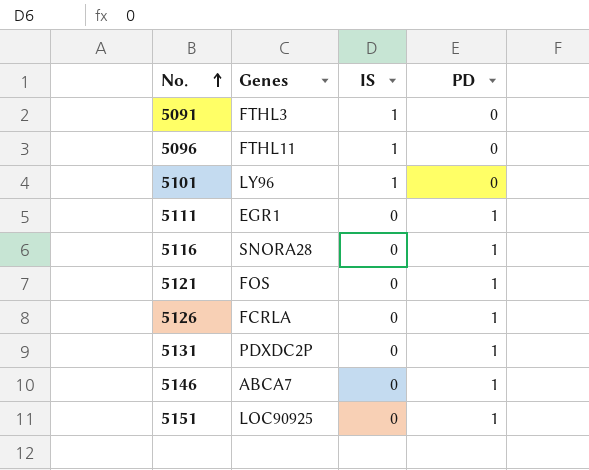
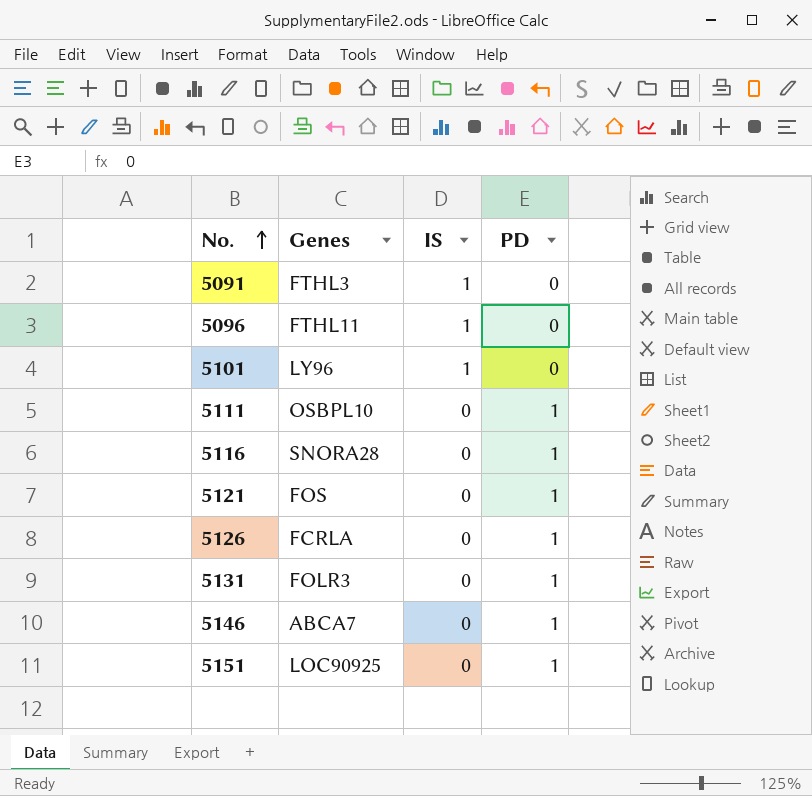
5111 | Genes: EGR1 -> OSBPL10
5131 | Genes: PDXDC2P -> FOLR3

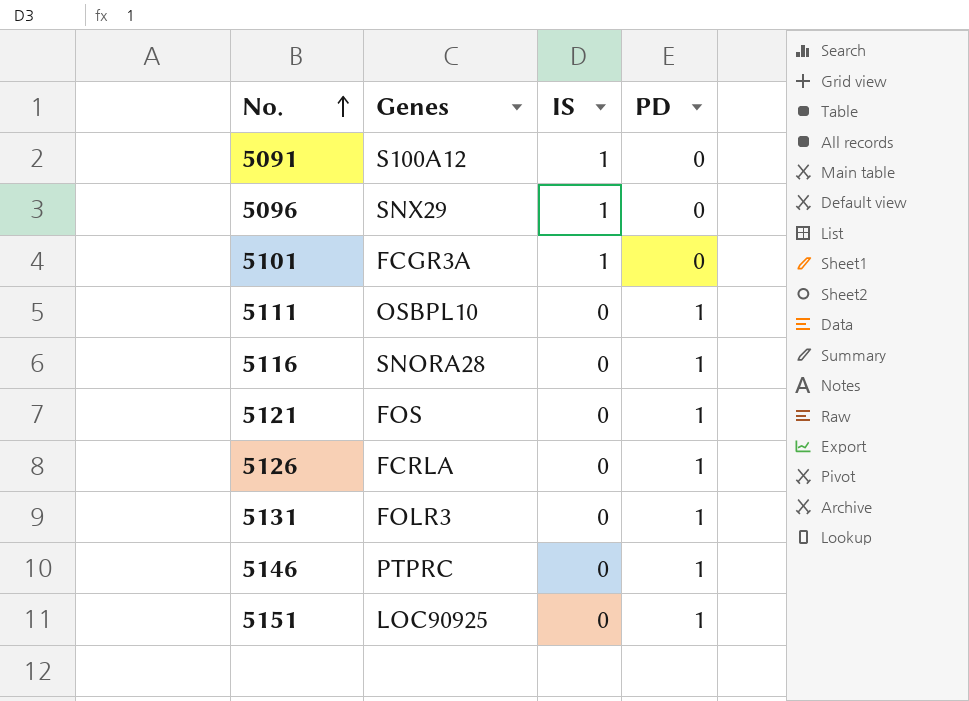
5091 | Genes: FTHL3 -> S100A12
5096 | Genes: FTHL11 -> SNX29
5101 | Genes: LY96 -> FCGR3A
5146 | Genes: ABCA7 -> PTPRC

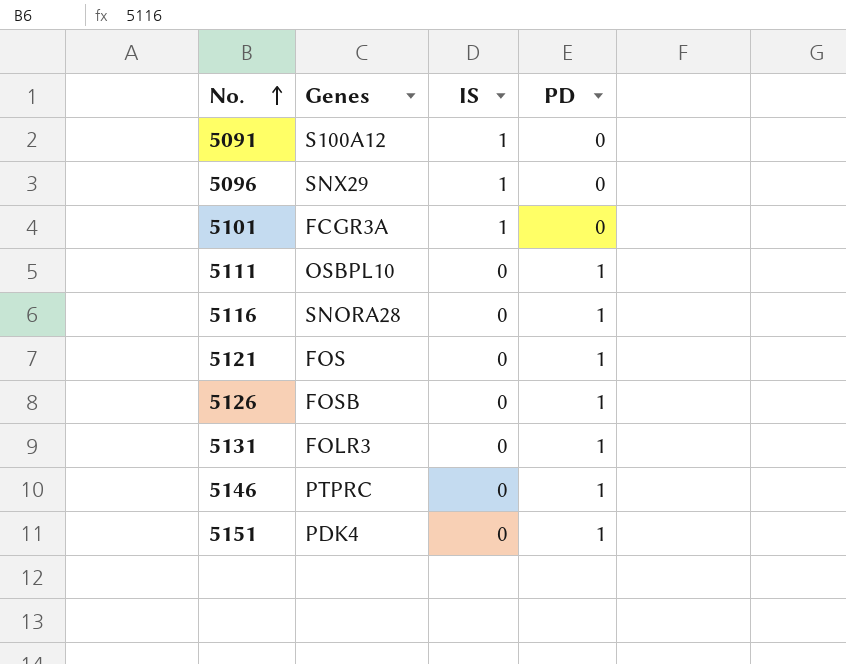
5126 | Genes: FCRLA -> FOSB
5151 | Genes: LOC90925 -> PDK4

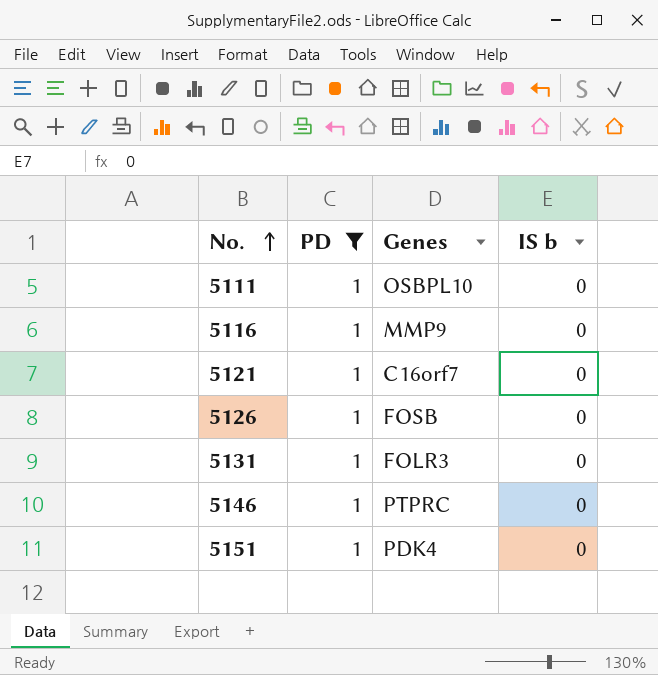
filter: none -> PD = 1
column PD | position: 4 -> 2
column name: IS -> IS b
5116 | Genes: SNORA28 -> MMP9
5121 | Genes: FOS -> C16orf7

